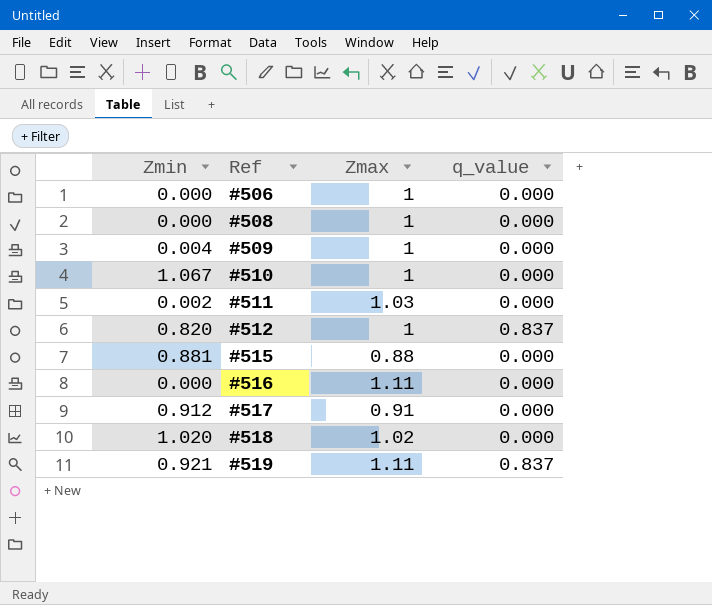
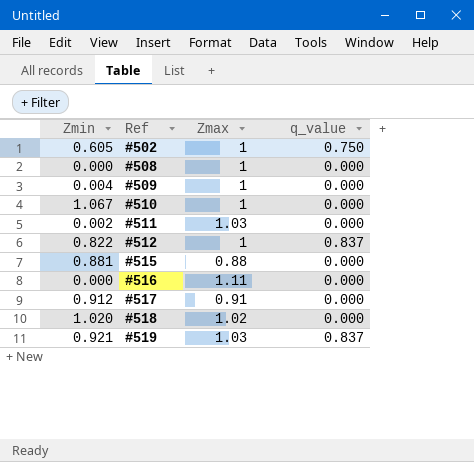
row #506: 0.000 | 1 | 0.000 -> none
row #502: none -> 0.605 | 1 | 0.750
#512 | Zmin: 0.820 -> 0.822
#519 | Zmax: 1.11 -> 1.03

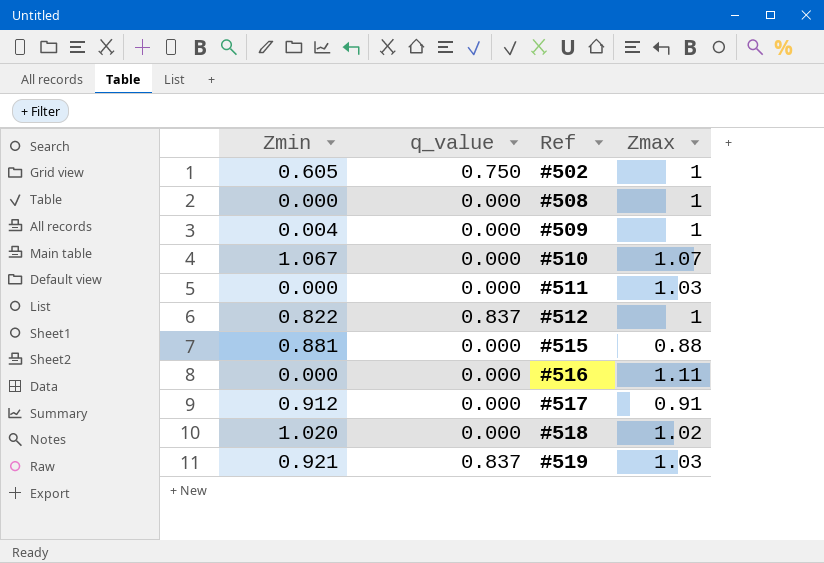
column q_value | position: 4 -> 2
#510 | Zmax: 1 -> 1.07
#511 | Zmin: 0.002 -> 0.000

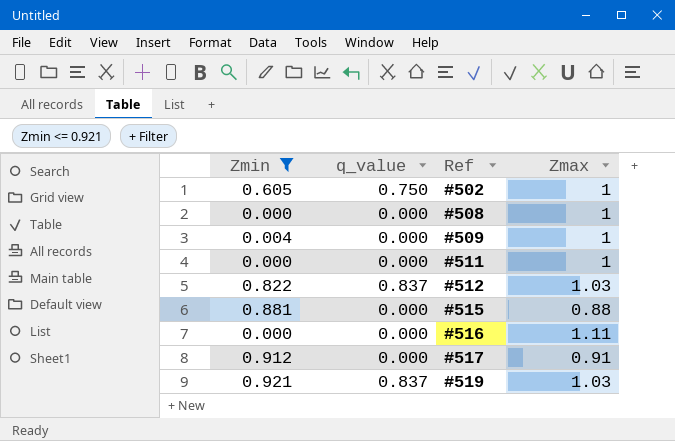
filter: none -> Zmin <= 0.921
#511 | Zmax: 1.03 -> 1
#512 | Zmax: 1 -> 1.03

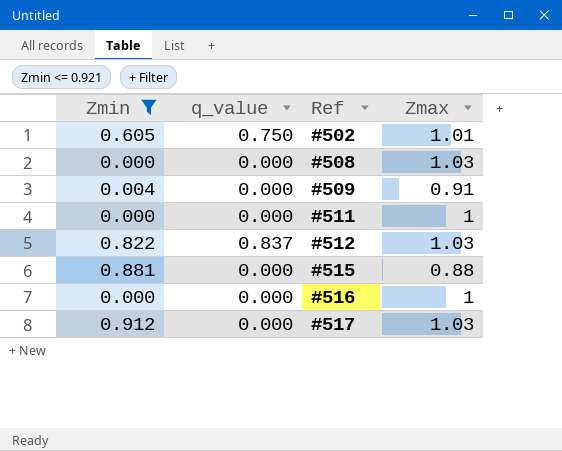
row #519: 0.921 | 0.837 | 1.03 -> none
#502 | Zmax: 1 -> 1.01
#508 | Zmax: 1 -> 1.03
#509 | Zmax: 1 -> 0.91
#516 | Zmax: 1.11 -> 1
#517 | Zmax: 0.91 -> 1.03

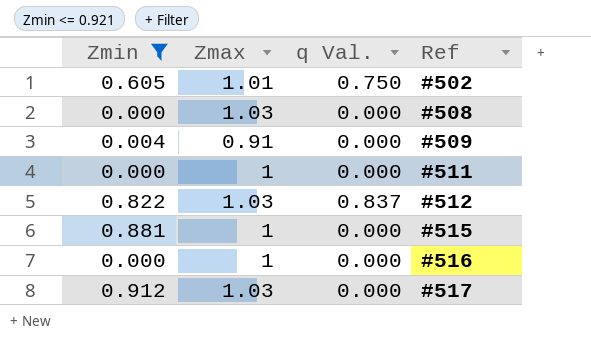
column Zmax | position: 4 -> 2
column name: q_value -> q Val.
#515 | Zmax: 0.88 -> 1

